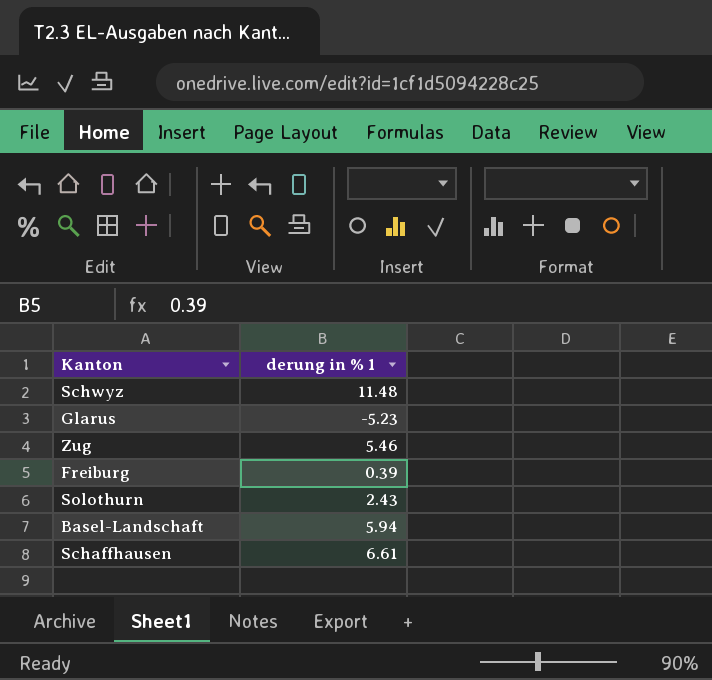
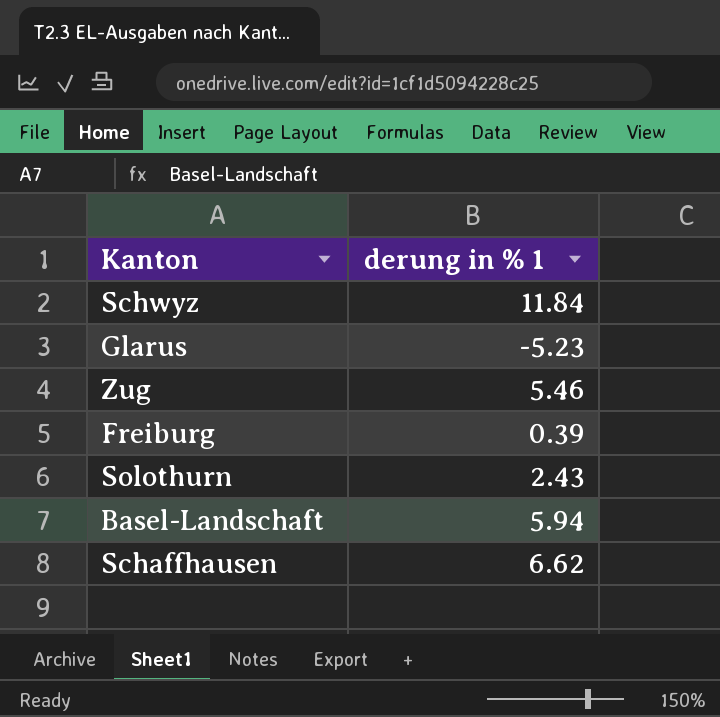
Schwyz | derung in % 1: 11.48 -> 11.84
Schaffhausen | derung in % 1: 6.61 -> 6.62

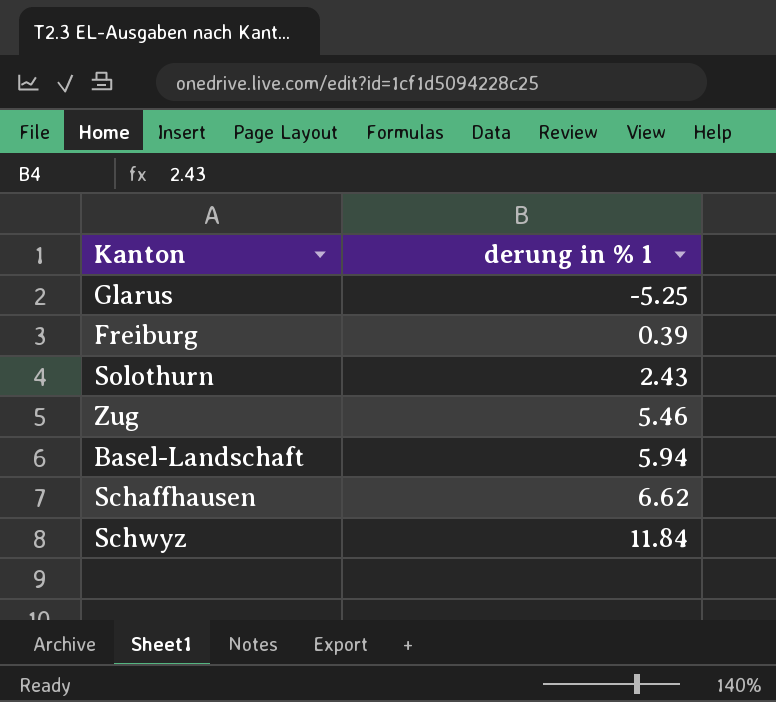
row order: none -> derung in % 1 ascending
Glarus | derung in % 1: -5.23 -> -5.25

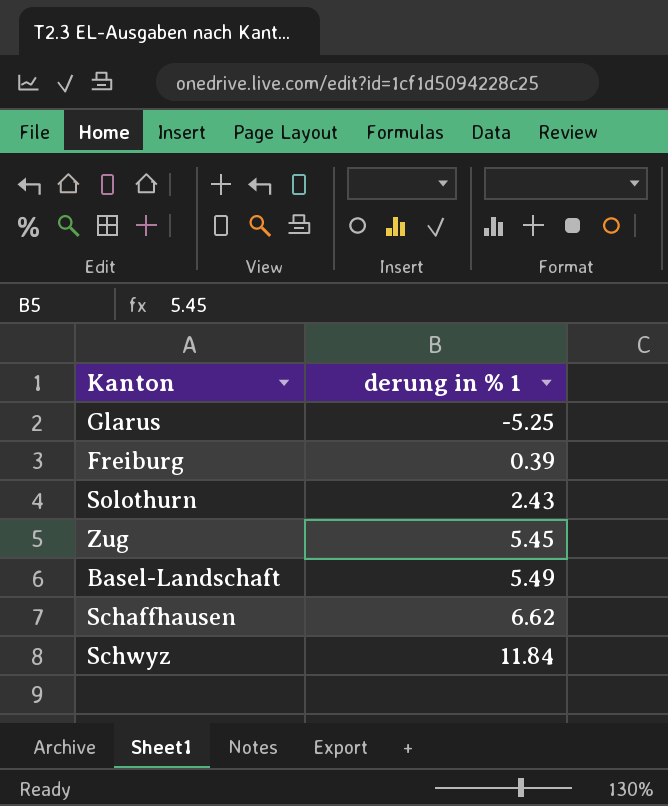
Zug | derung in % 1: 5.46 -> 5.45
Basel-Landschaft | derung in % 1: 5.94 -> 5.49

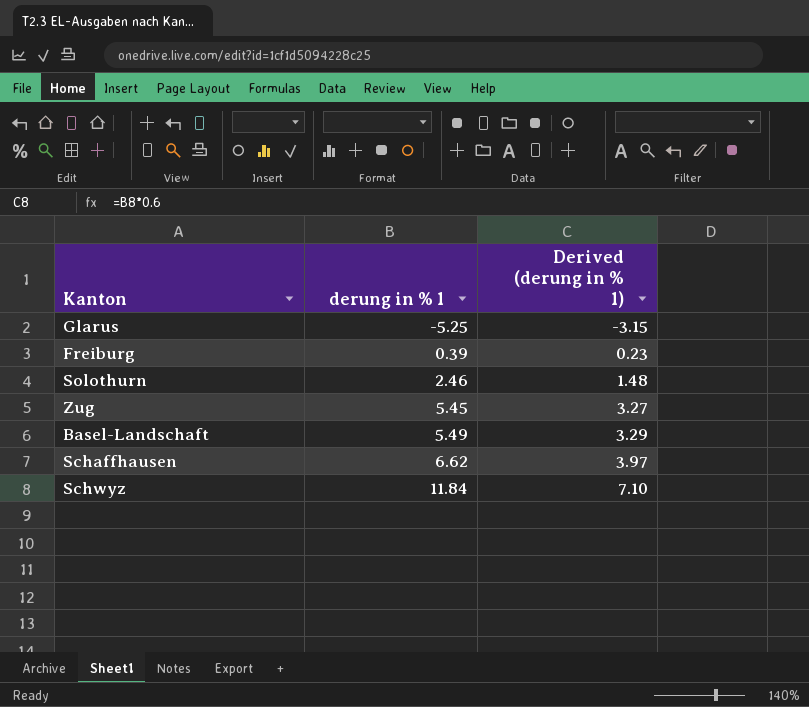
column Derived (derung in % 1) | formula: none -> [derung in % 1] * 0.6
Solothurn | derung in % 1: 2.43 -> 2.46

